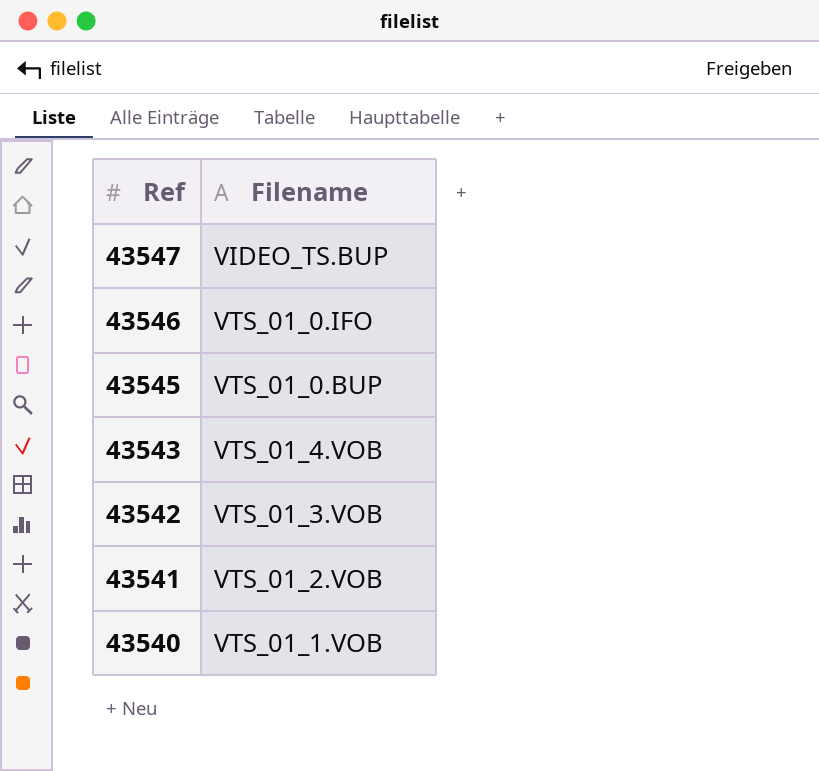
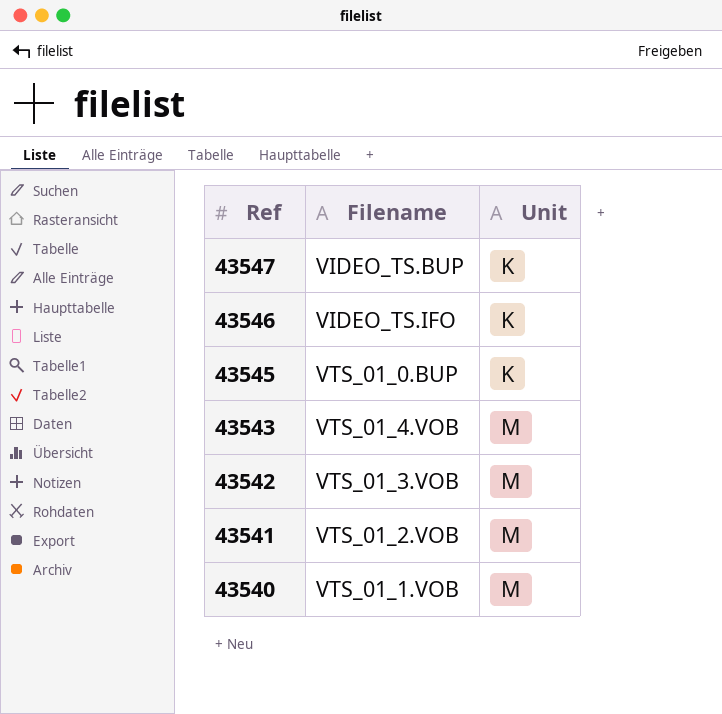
column Unit | position: none -> 3
43546 | Filename: VTS_01_0.IFO -> VIDEO_TS.IFO

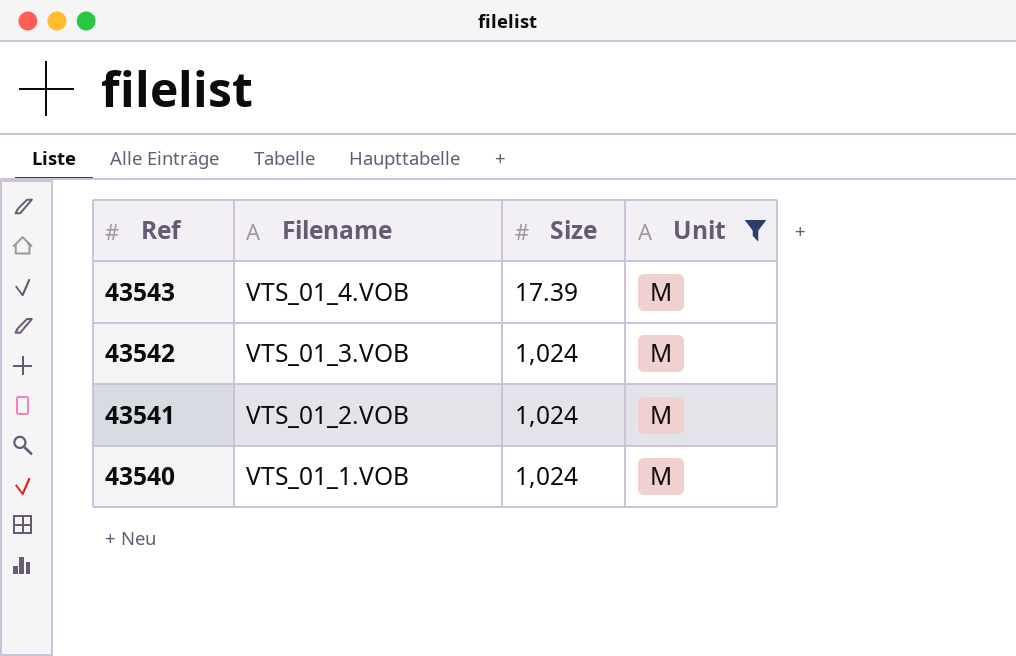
filter: none -> Unit = M
column Size | position: none -> 3

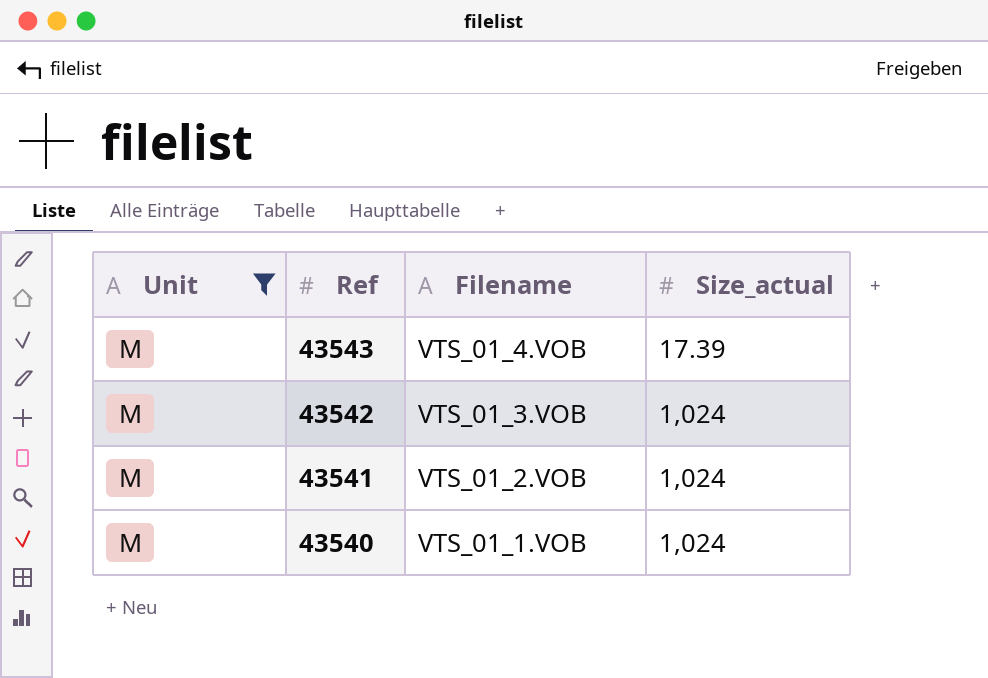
column Unit | position: 4 -> 1
column name: Size -> Size_actual

